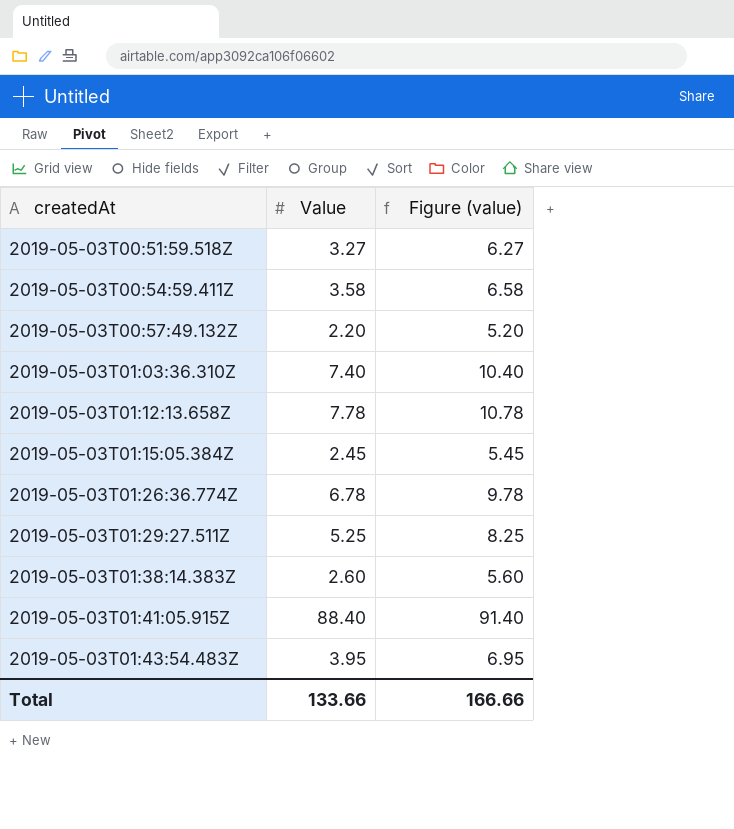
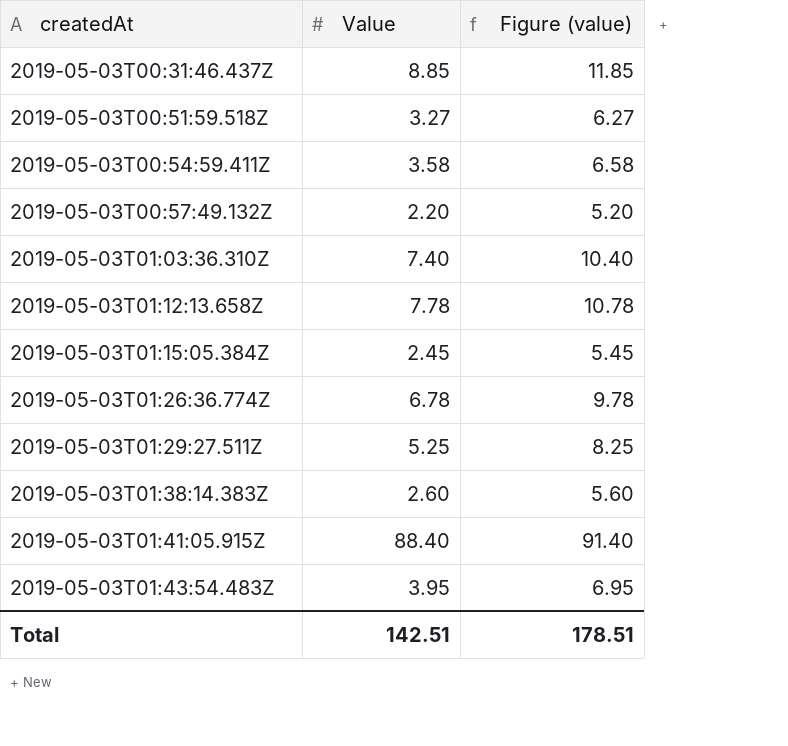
row 2019-05-03T00:31:46.437Z: none -> 8.85 | 11.85
Total | Value: 133.66 -> 142.51
Total | Figure (value): 166.66 -> 178.51

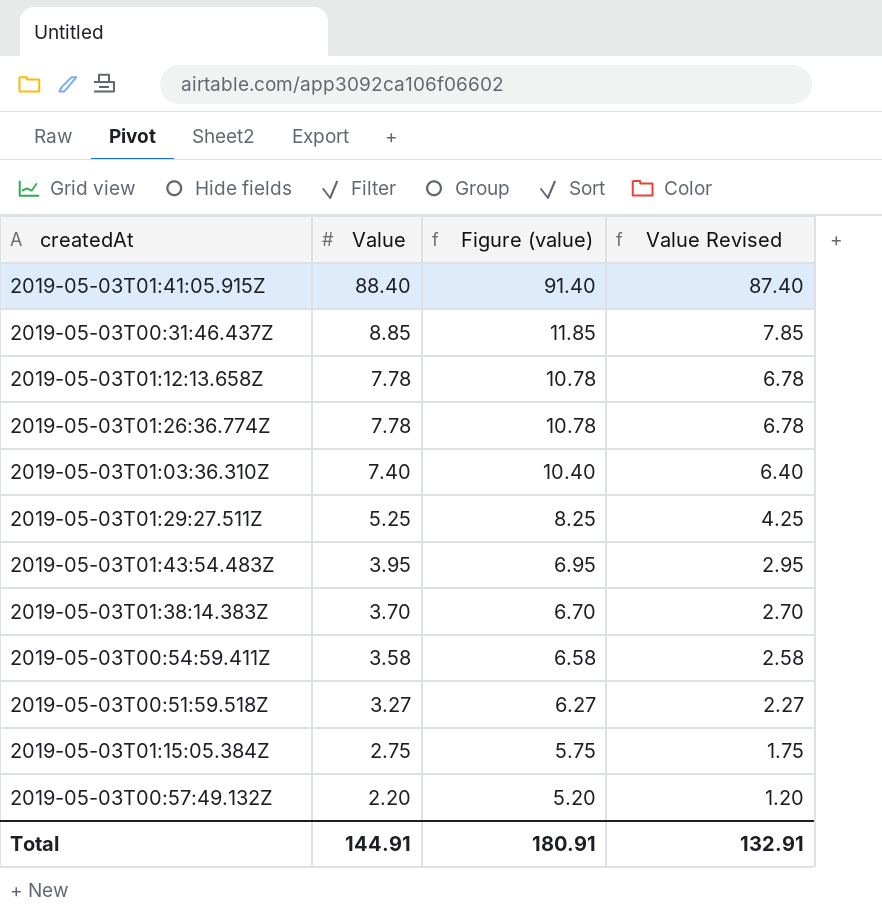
row order: createdAt ascending -> Value descending
column Value Revised | formula: none -> [Value] - 1
2019-05-03T01:26:36.774Z | Value: 6.78 -> 7.78
2019-05-03T01:26:36.774Z | Figure (value): 9.78 -> 10.78
2019-05-03T01:38:14.383Z | Value: 2.60 -> 3.70
2019-05-03T01:38:14.383Z | Figure (value): 5.60 -> 6.70
2019-05-03T01:15:05.384Z | Value: 2.45 -> 2.75
2019-05-03T01:15:05.384Z | Figure (value): 5.45 -> 5.75
Total | Value: 142.51 -> 144.91
Total | Figure (value): 178.51 -> 180.91

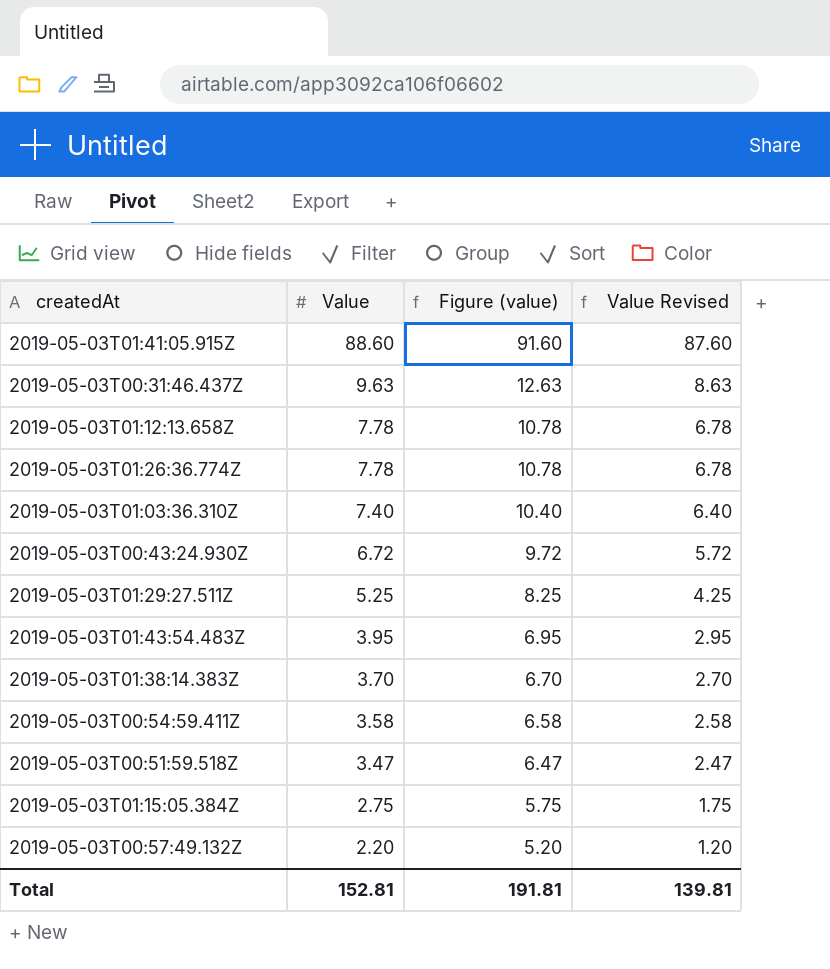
2019-05-03T01:41:05.915Z | Value: 88.40 -> 88.60
2019-05-03T01:41:05.915Z | Figure (value): 91.40 -> 91.60
2019-05-03T01:41:05.915Z | Value Revised: 87.40 -> 87.60
2019-05-03T00:31:46.437Z | Value: 8.85 -> 9.63
2019-05-03T00:31:46.437Z | Figure (value): 11.85 -> 12.63
2019-05-03T00:31:46.437Z | Value Revised: 7.85 -> 8.63
row 2019-05-03T00:43:24.930Z: none -> 6.72 | 9.72 | 5.72
2019-05-03T00:51:59.518Z | Value: 3.27 -> 3.47
2019-05-03T00:51:59.518Z | Figure (value): 6.27 -> 6.47
2019-05-03T00:51:59.518Z | Value Revised: 2.27 -> 2.47
Total | Value: 144.91 -> 152.81
Total | Figure (value): 180.91 -> 191.81
Total | Value Revised: 132.91 -> 139.81

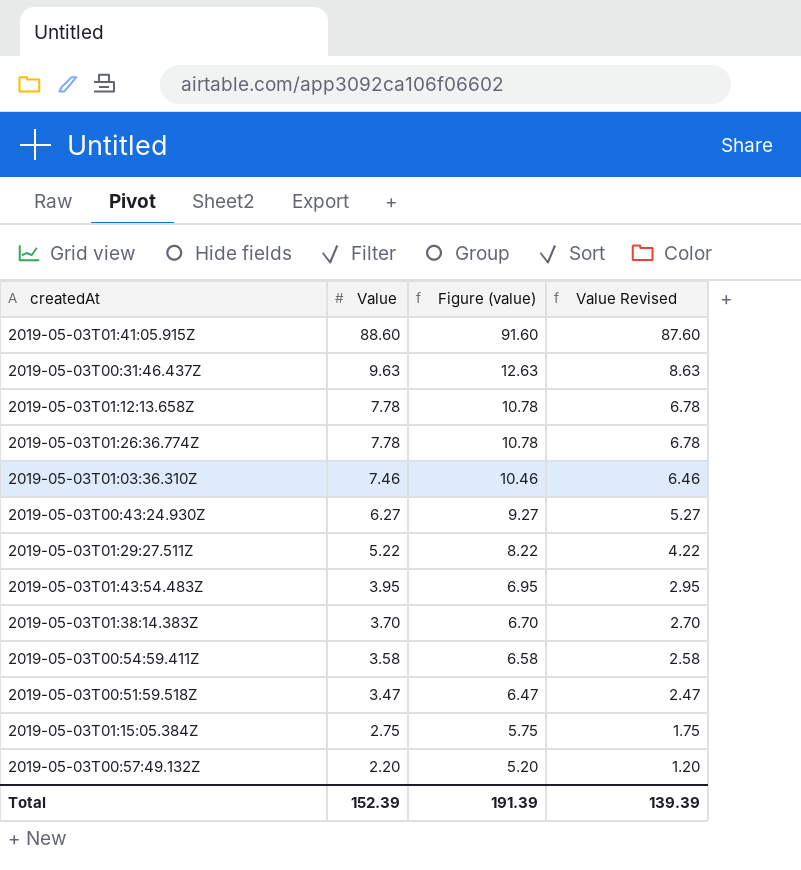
2019-05-03T01:03:36.310Z | Value: 7.40 -> 7.46
2019-05-03T01:03:36.310Z | Figure (value): 10.40 -> 10.46
2019-05-03T01:03:36.310Z | Value Revised: 6.40 -> 6.46
2019-05-03T00:43:24.930Z | Value: 6.72 -> 6.27
2019-05-03T00:43:24.930Z | Figure (value): 9.72 -> 9.27
2019-05-03T00:43:24.930Z | Value Revised: 5.72 -> 5.27
2019-05-03T01:29:27.511Z | Value: 5.25 -> 5.22
2019-05-03T01:29:27.511Z | Figure (value): 8.25 -> 8.22
2019-05-03T01:29:27.511Z | Value Revised: 4.25 -> 4.22
Total | Value: 152.81 -> 152.39
Total | Figure (value): 191.81 -> 191.39
Total | Value Revised: 139.81 -> 139.39

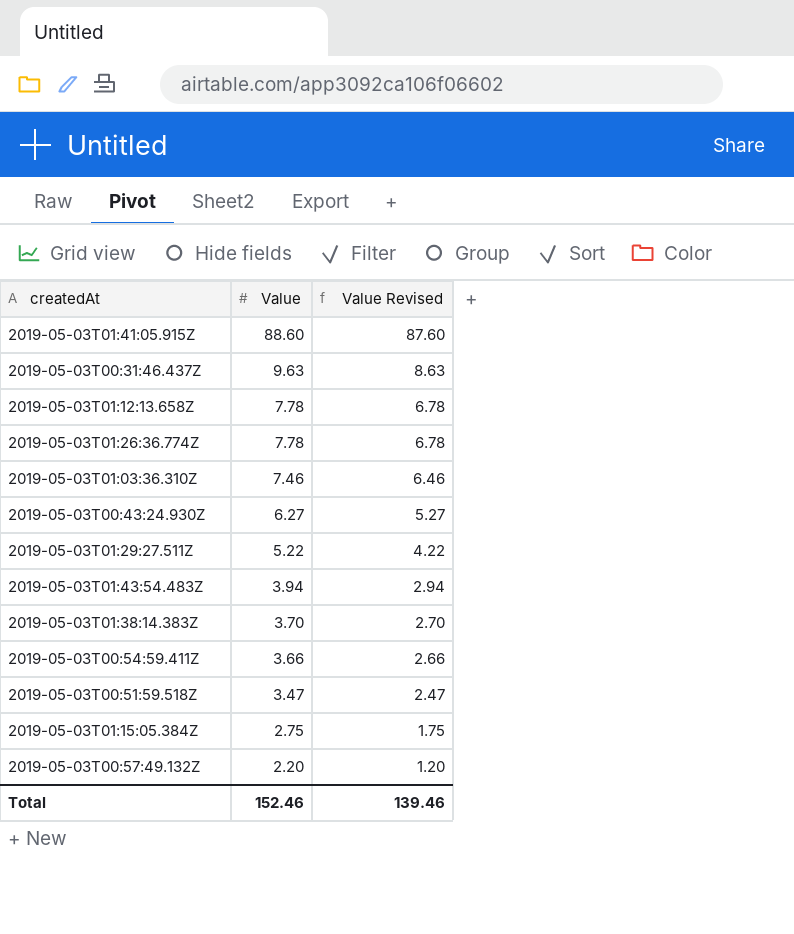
column Figure (value) | formula: [Value] + 3 -> none
2019-05-03T01:43:54.483Z | Value: 3.95 -> 3.94
2019-05-03T01:43:54.483Z | Value Revised: 2.95 -> 2.94
2019-05-03T00:54:59.411Z | Value: 3.58 -> 3.66
2019-05-03T00:54:59.411Z | Value Revised: 2.58 -> 2.66
Total | Value: 152.39 -> 152.46
Total | Value Revised: 139.39 -> 139.46

